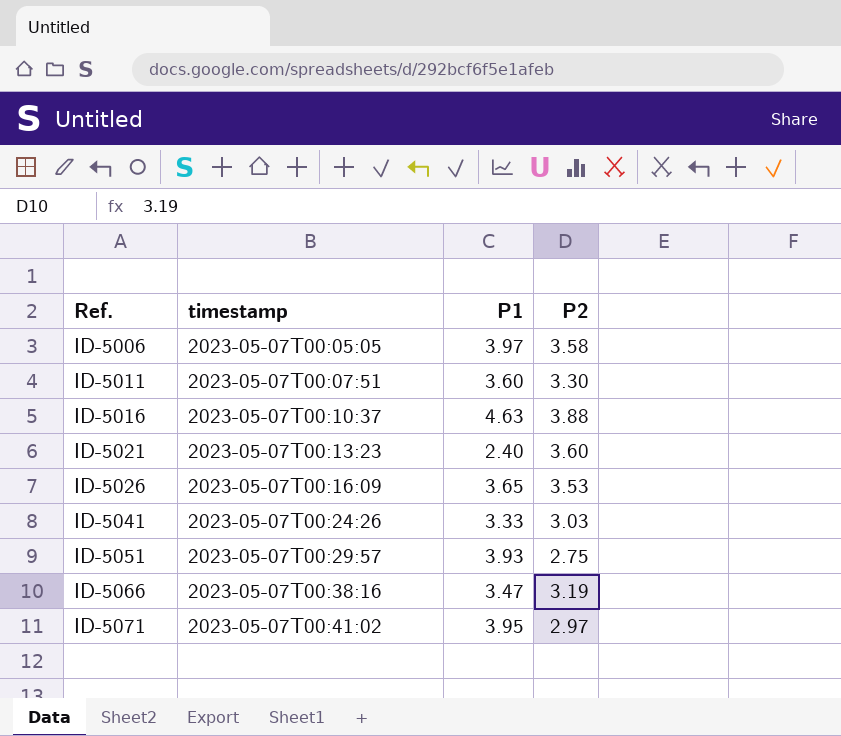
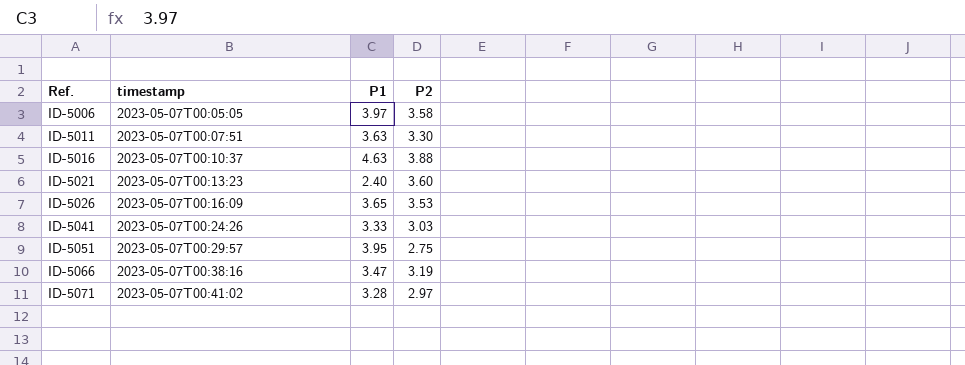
ID-5011 | P1: 3.60 -> 3.63
ID-5051 | P1: 3.93 -> 3.95
ID-5071 | P1: 3.95 -> 3.28

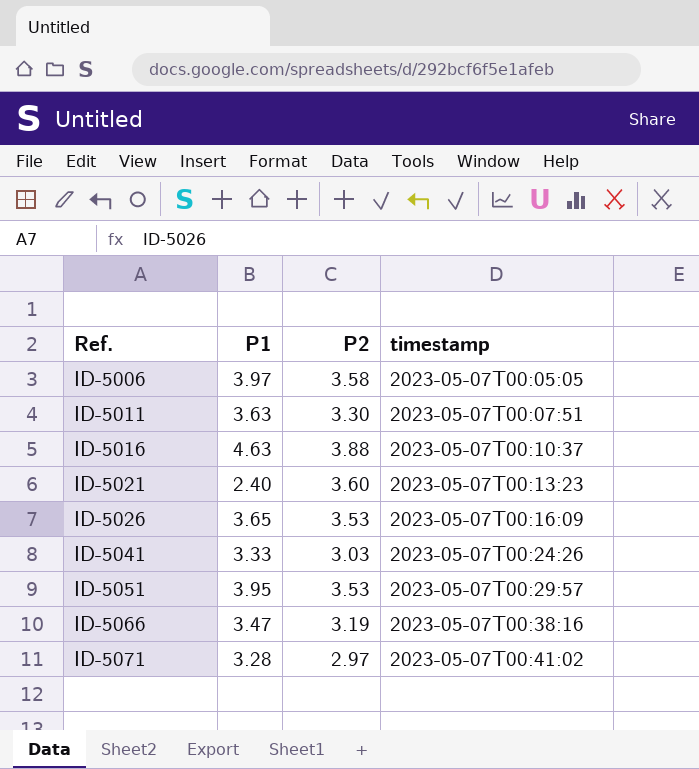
column timestamp | position: 2 -> 4
ID-5051 | P2: 2.75 -> 3.53

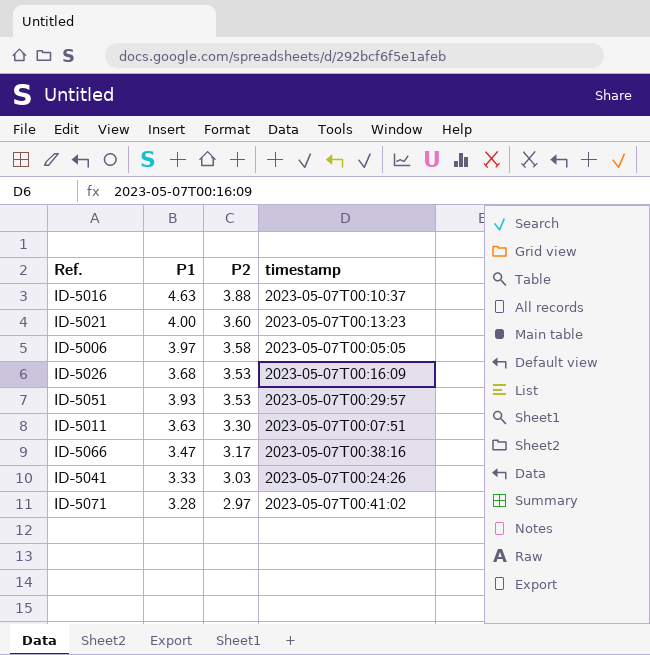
row order: Ref. ascending -> P2 descending
ID-5021 | P1: 2.40 -> 4.00
ID-5026 | P1: 3.65 -> 3.68
ID-5051 | P1: 3.95 -> 3.93
ID-5066 | P2: 3.19 -> 3.17

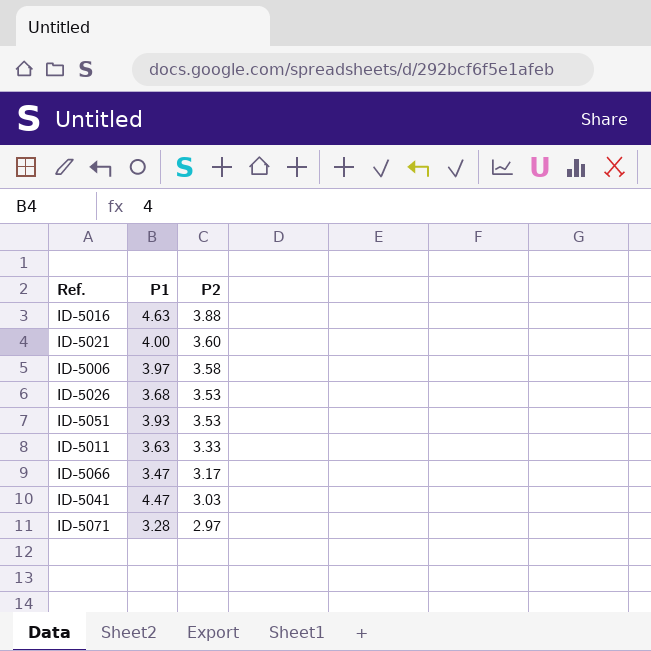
column timestamp | position: 4 -> none
ID-5011 | P2: 3.30 -> 3.33
ID-5041 | P1: 3.33 -> 4.47

